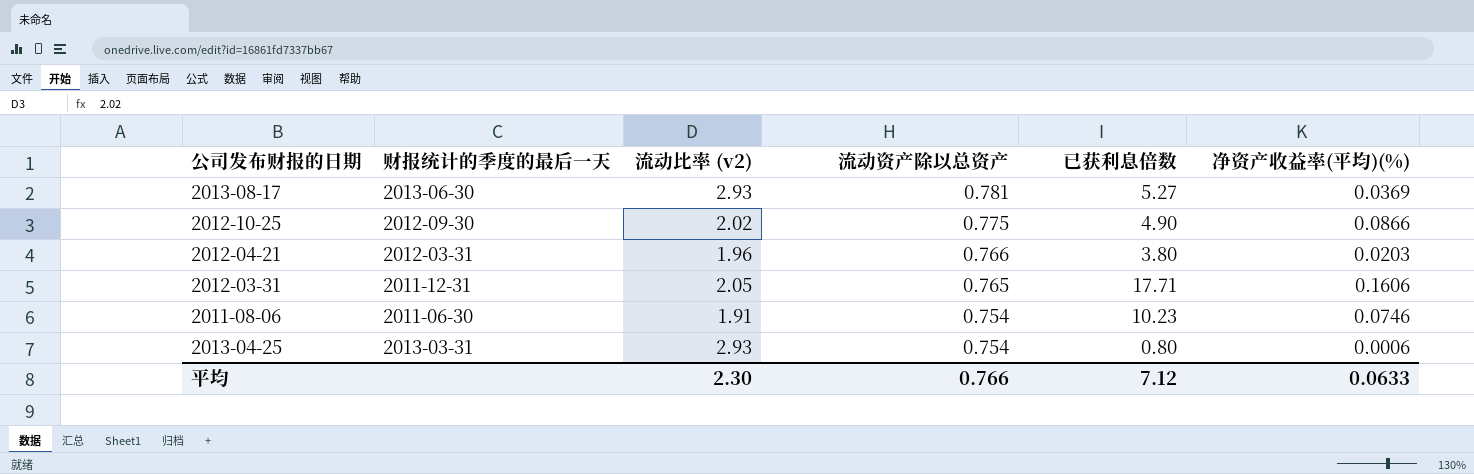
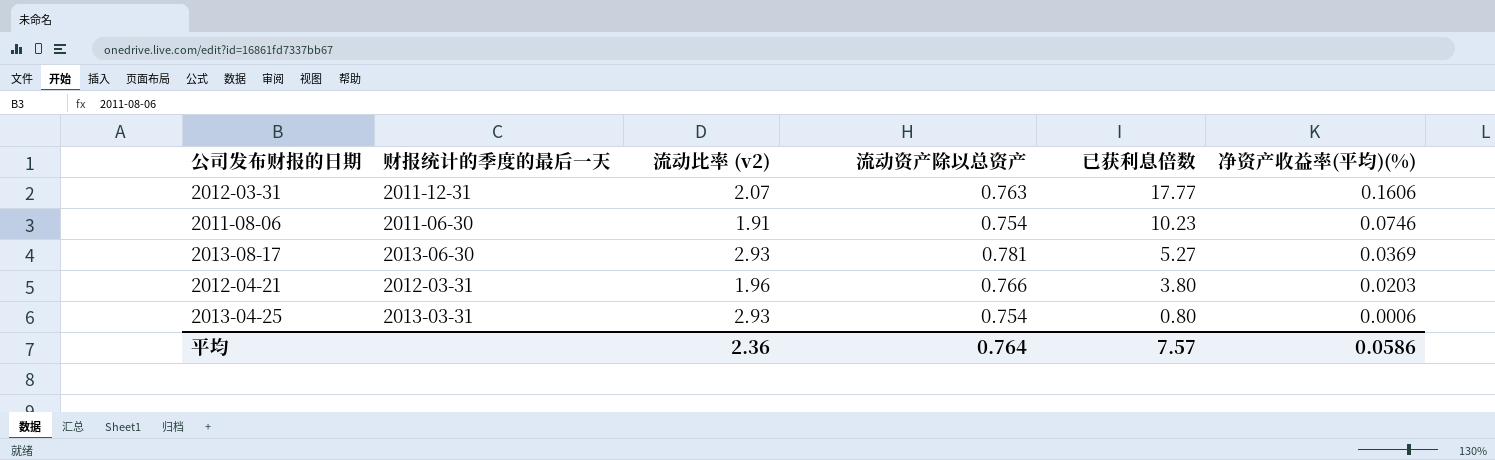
row order: 流动资产除以总资产 descending -> 已获利息倍数 descending
row 2012-10-25: 2012-09-30 | 2.02 | 0.775 | 4.90 | 0.0866 -> none
2012-03-31 | 流动比率 (v2): 2.05 -> 2.07
2012-03-31 | 流动资产除以总资产: 0.765 -> 0.763
2012-03-31 | 已获利息倍数: 17.71 -> 17.77
平均 | 流动比率 (v2): 2.30 -> 2.36
平均 | 流动资产除以总资产: 0.766 -> 0.764
平均 | 已获利息倍数: 7.12 -> 7.57
平均 | 净资产收益率(平均)(%): 0.0633 -> 0.0586

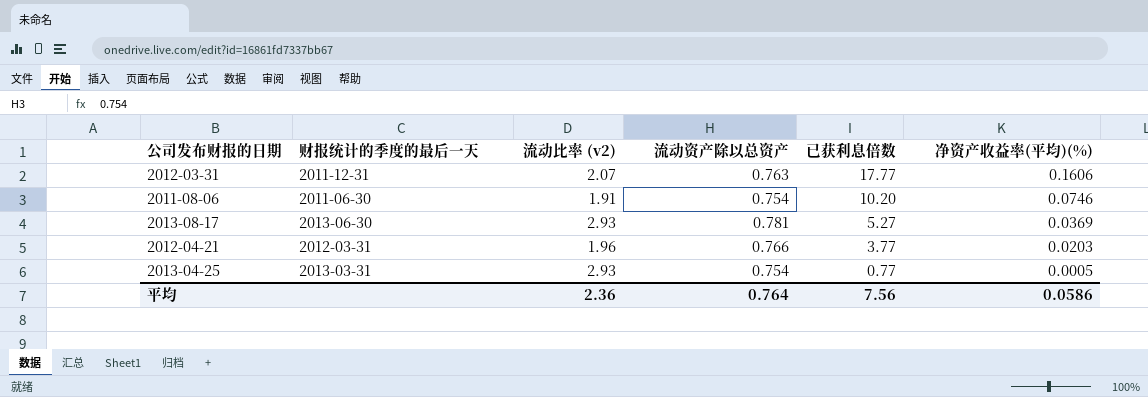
2011-08-06 | 已获利息倍数: 10.23 -> 10.20
2012-04-21 | 已获利息倍数: 3.80 -> 3.77
2013-04-25 | 已获利息倍数: 0.80 -> 0.77
2013-04-25 | 净资产收益率(平均)(%): 0.0006 -> 0.0005
平均 | 已获利息倍数: 7.57 -> 7.56

